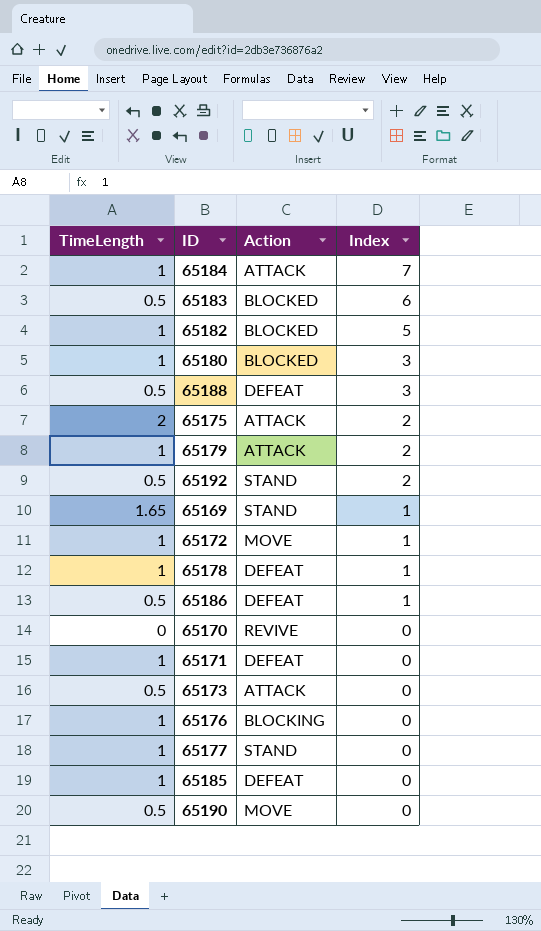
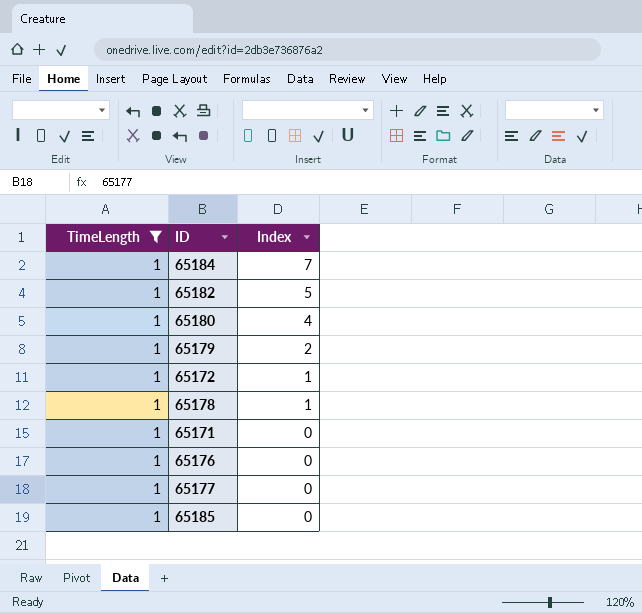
filter: none -> TimeLength = 1
column Action | position: 3 -> none
65180 | Index: 3 -> 4

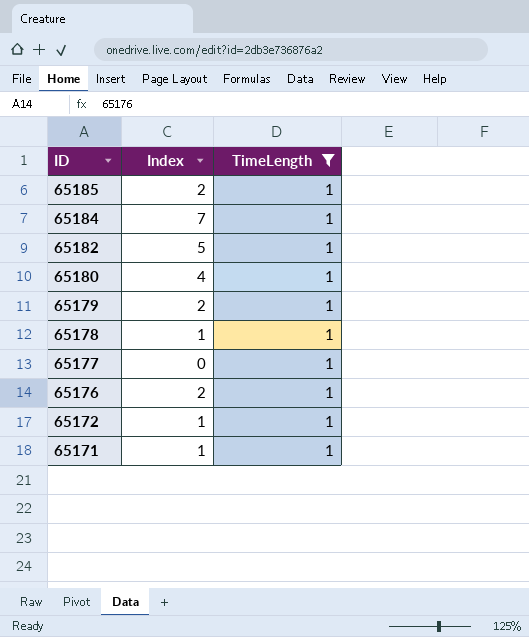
row order: Index descending -> ID descending
column TimeLength | position: 1 -> 3
65185 | Index: 0 -> 2
65176 | Index: 0 -> 2
65171 | Index: 0 -> 1

